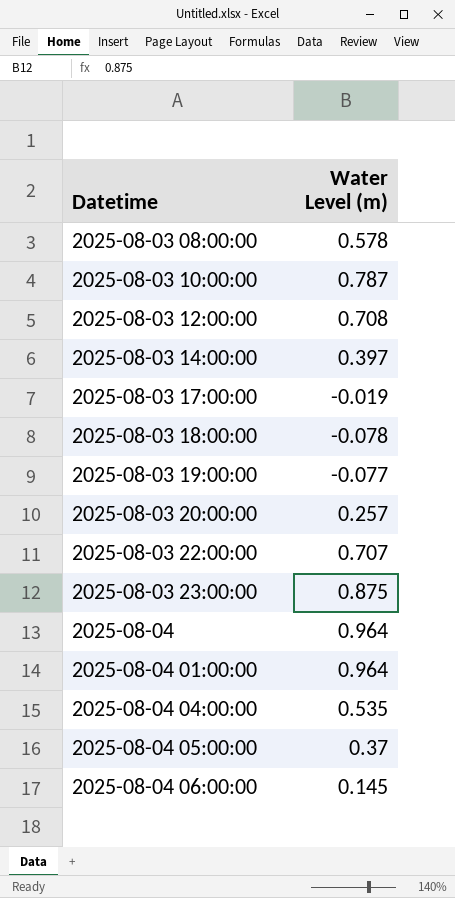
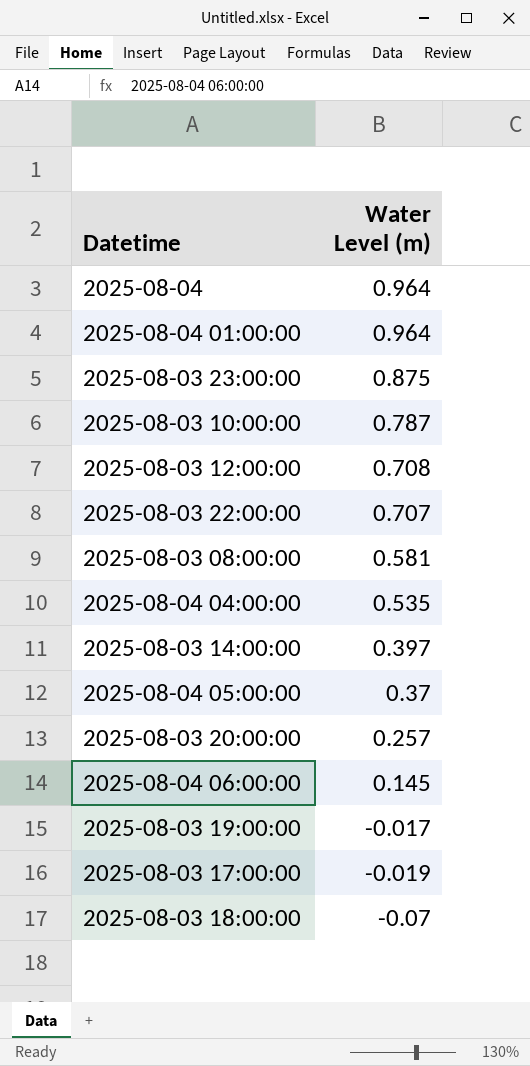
row order: Datetime ascending -> Water Level (m) descending
2025-08-03 08:00:00 | Water Level (m): 0.578 -> 0.581
2025-08-03 19:00:00 | Water Level (m): -0.077 -> -0.017
2025-08-03 18:00:00 | Water Level (m): -0.078 -> -0.07

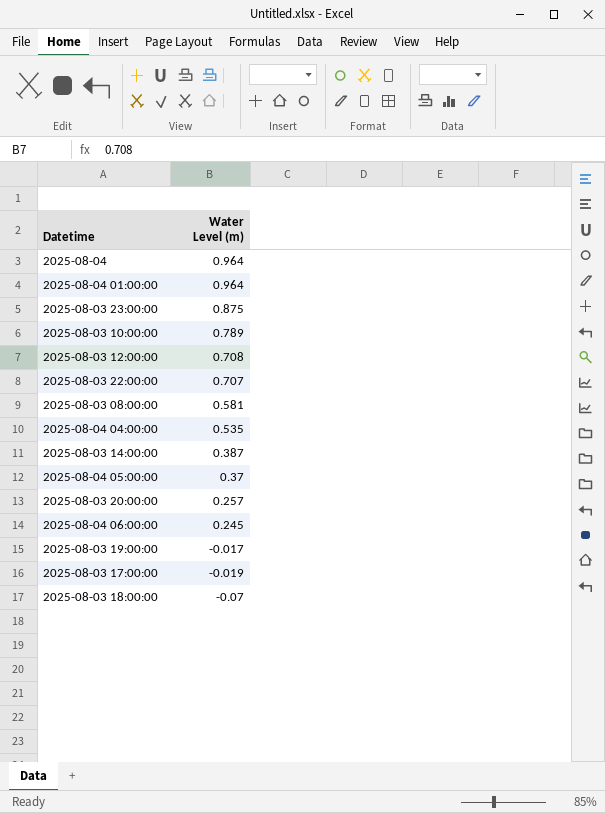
2025-08-03 10:00:00 | Water Level (m): 0.787 -> 0.789
2025-08-03 14:00:00 | Water Level (m): 0.397 -> 0.387
2025-08-04 06:00:00 | Water Level (m): 0.145 -> 0.245

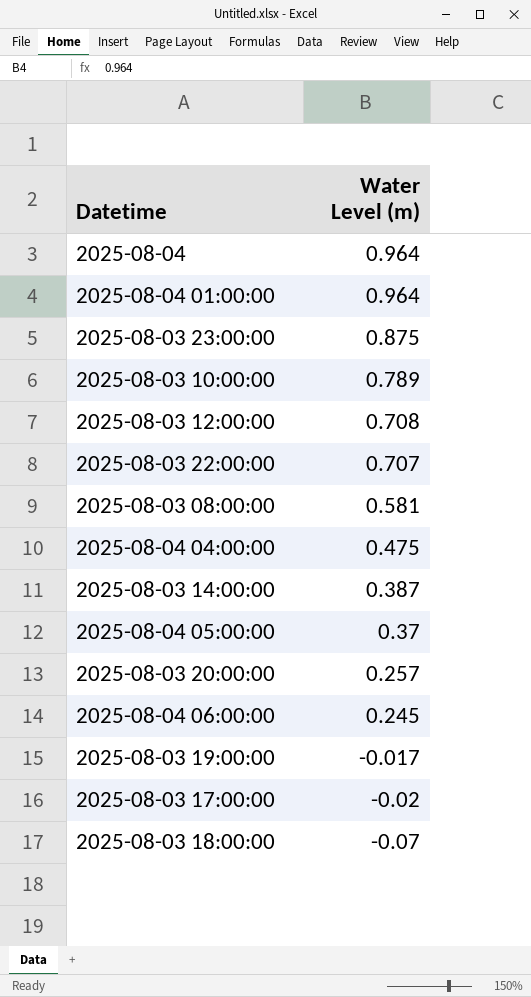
2025-08-04 04:00:00 | Water Level (m): 0.535 -> 0.475
2025-08-03 17:00:00 | Water Level (m): -0.019 -> -0.02

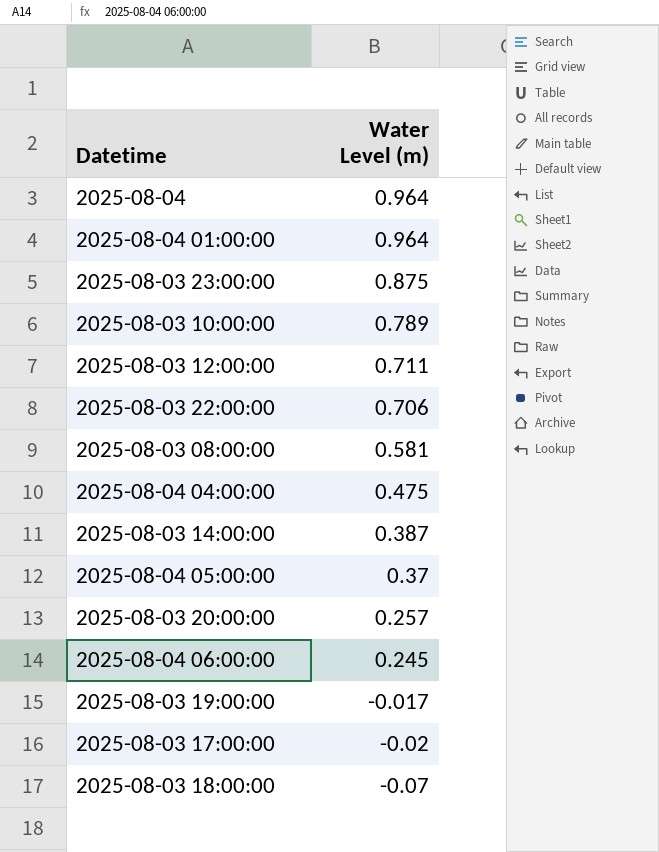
2025-08-03 12:00:00 | Water Level (m): 0.708 -> 0.711
2025-08-03 22:00:00 | Water Level (m): 0.707 -> 0.706

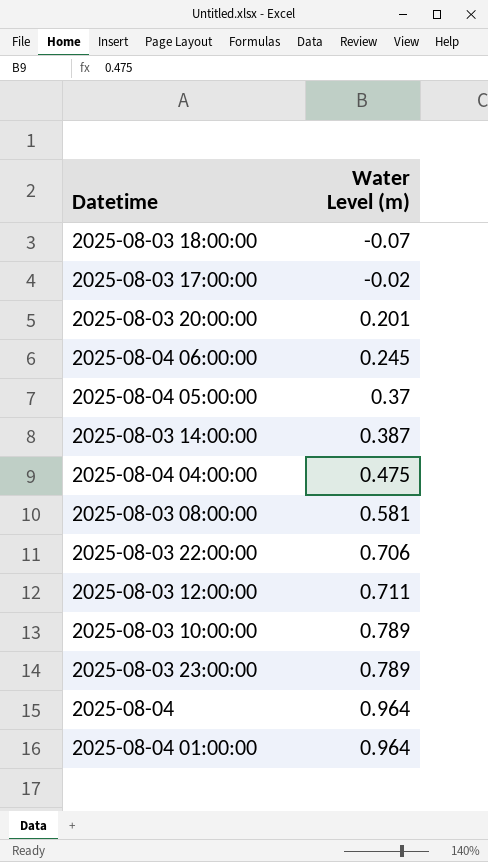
row order: Water Level (m) descending -> Water Level (m) ascending
row 2025-08-03 19:00:00: -0.017 -> none
2025-08-03 20:00:00 | Water Level (m): 0.257 -> 0.201
2025-08-03 23:00:00 | Water Level (m): 0.875 -> 0.789

